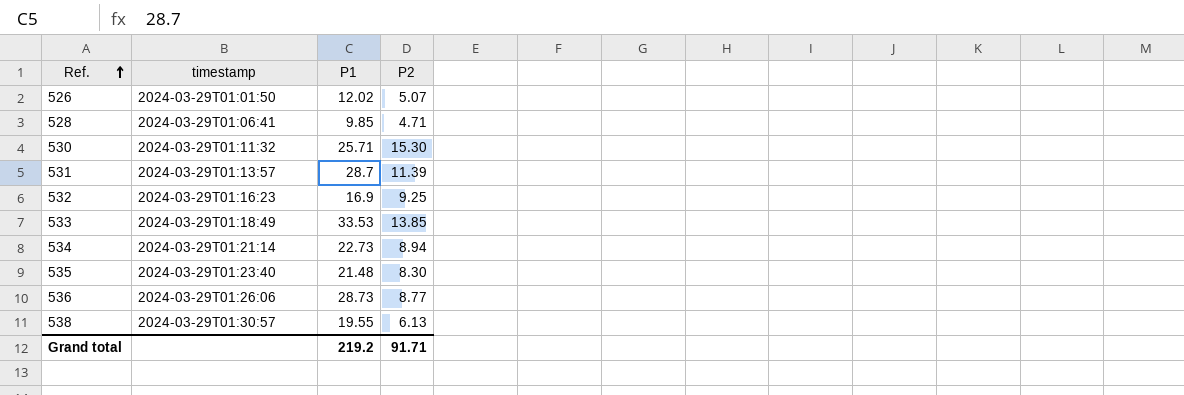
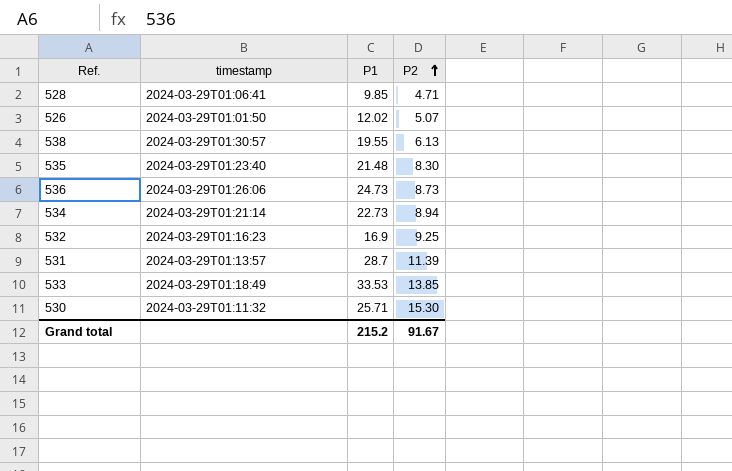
row order: Ref. ascending -> P2 ascending
536 | P1: 28.73 -> 24.73
536 | P2: 8.77 -> 8.73
Grand total | P1: 219.2 -> 215.2
Grand total | P2: 91.71 -> 91.67

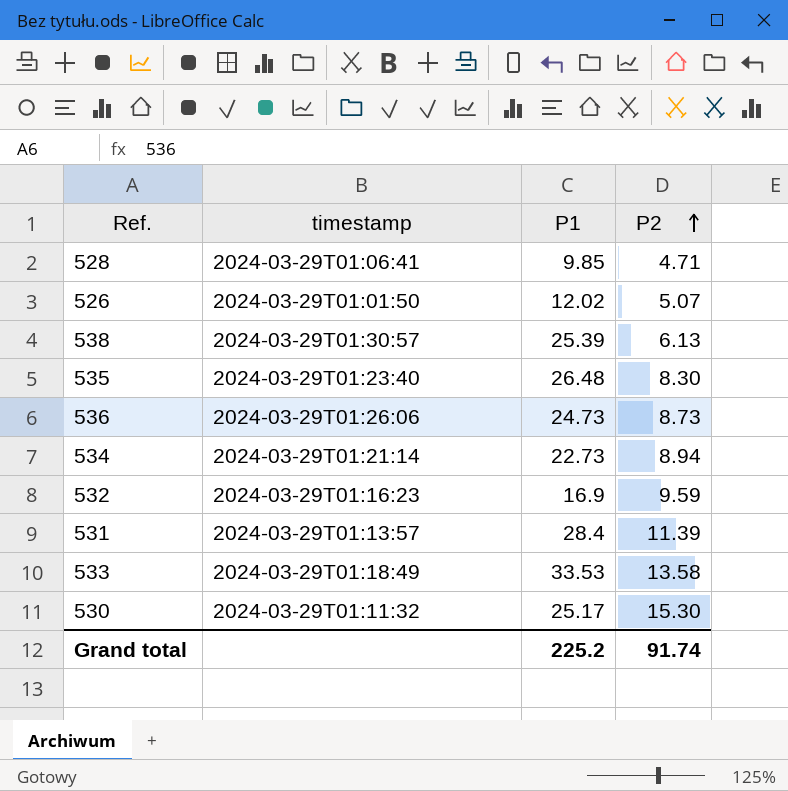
538 | P1: 19.55 -> 25.39
535 | P1: 21.48 -> 26.48
532 | P2: 9.25 -> 9.59
531 | P1: 28.7 -> 28.4
533 | P2: 13.85 -> 13.58
530 | P1: 25.71 -> 25.17
Grand total | P1: 215.2 -> 225.2
Grand total | P2: 91.67 -> 91.74

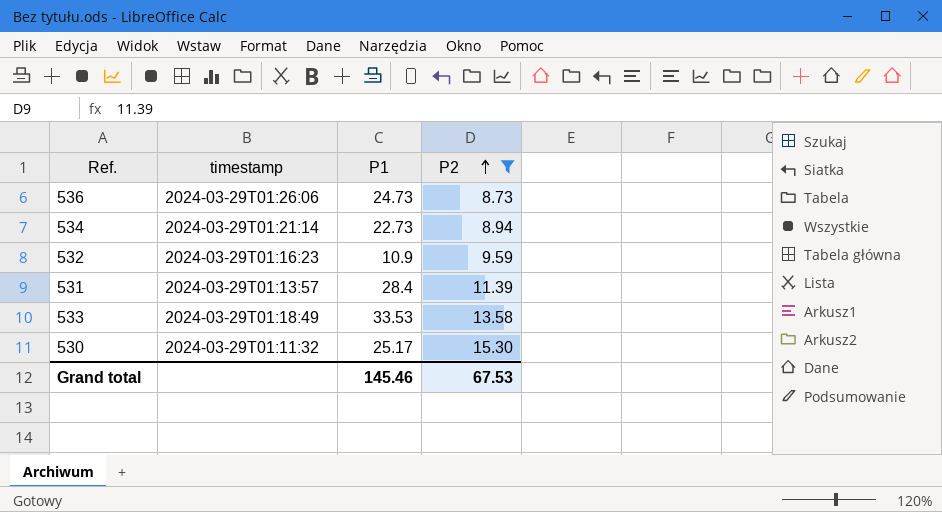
filter: none -> P2 >= 8.73
532 | P1: 16.9 -> 10.9
Grand total | P1: 225.2 -> 145.46
Grand total | P2: 91.74 -> 67.53

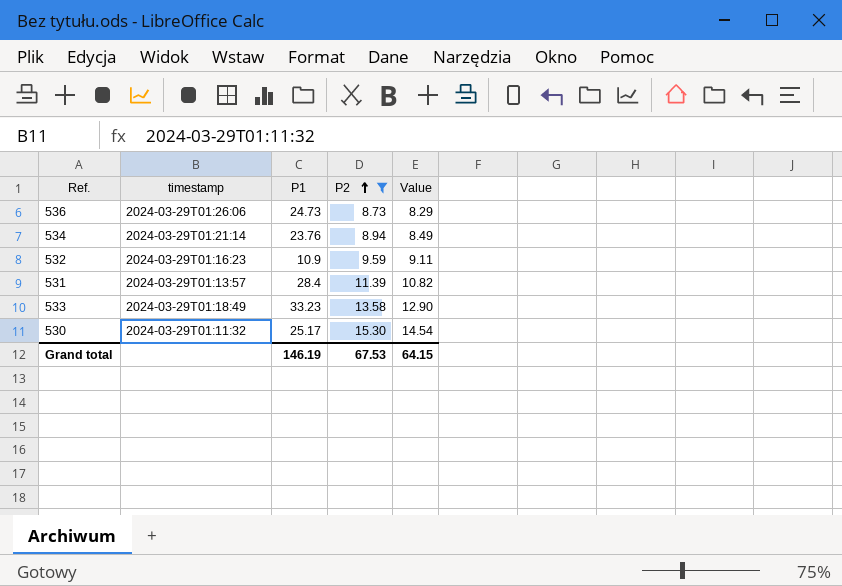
column Value | formula: none -> [P2] * 0.95
534 | P1: 22.73 -> 23.76
533 | P1: 33.53 -> 33.23
Grand total | P1: 145.46 -> 146.19

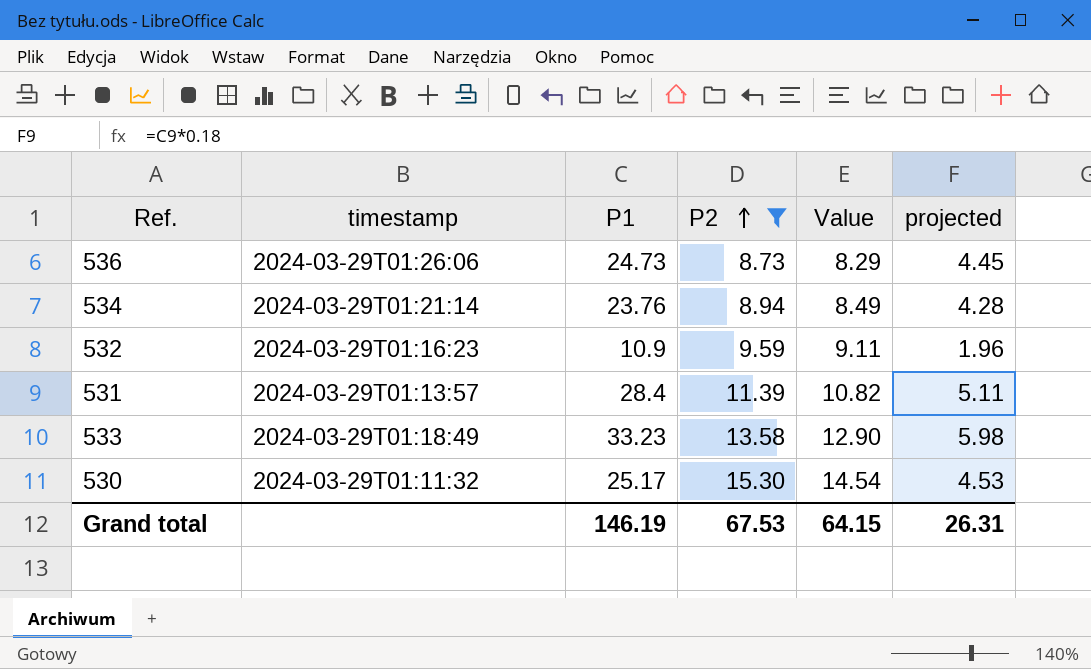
column projected | formula: none -> [P1] * 0.18

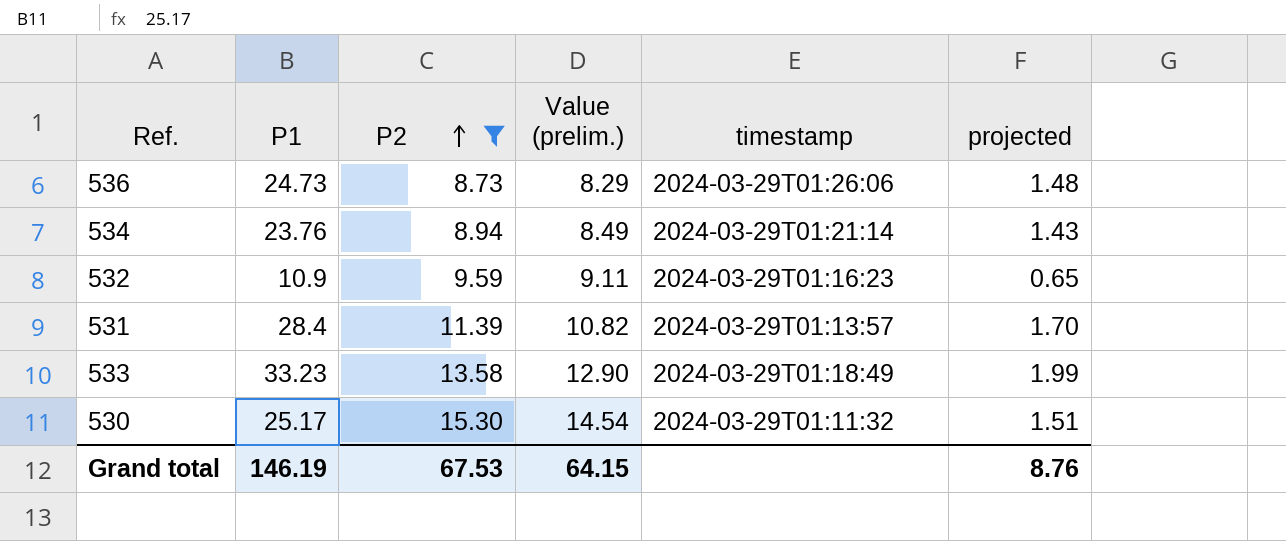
column name: Value -> Value (prelim.)
column timestamp | position: 2 -> 5
column projected | formula: [P1] * 0.18 -> [P1] * 0.06
Grand total | projected: 26.31 -> 8.76

